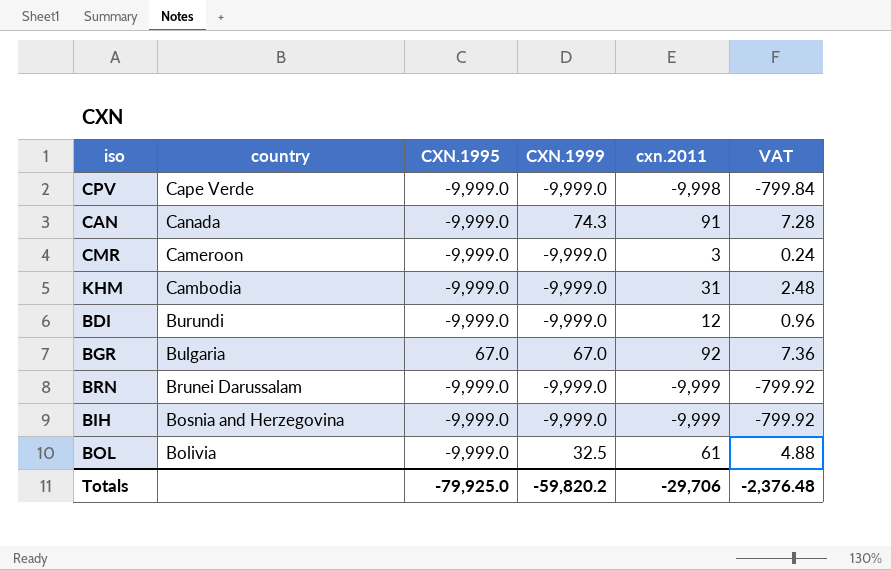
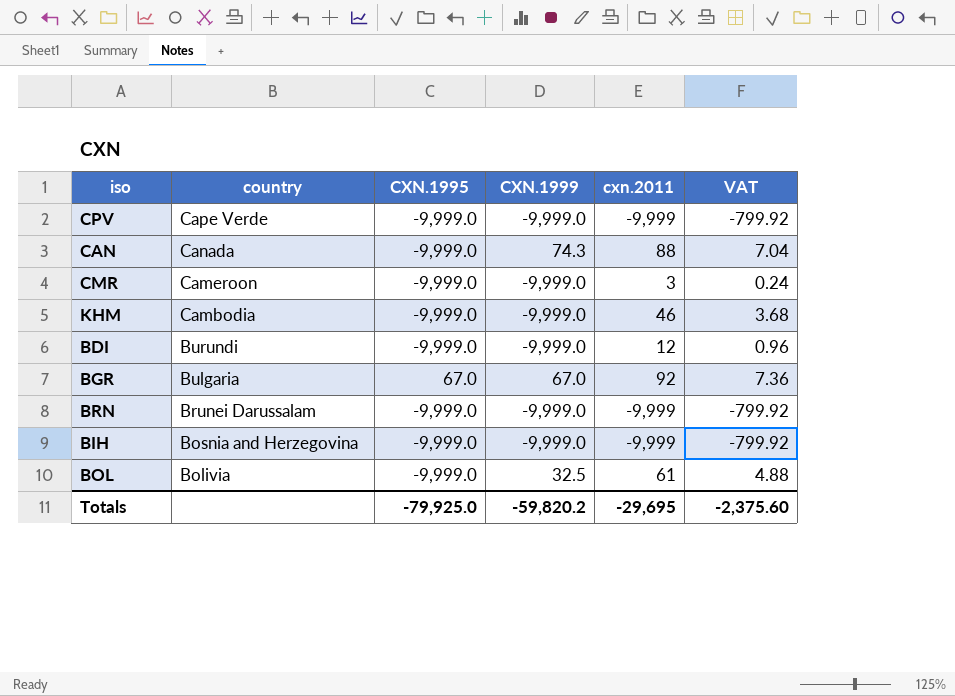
CPV | cxn.2011: -9,998 -> -9,999
CPV | VAT: -799.84 -> -799.92
CAN | cxn.2011: 91 -> 88
CAN | VAT: 7.28 -> 7.04
KHM | cxn.2011: 31 -> 46
KHM | VAT: 2.48 -> 3.68
Totals | cxn.2011: -29,706 -> -29,695
Totals | VAT: -2,376.48 -> -2,375.60

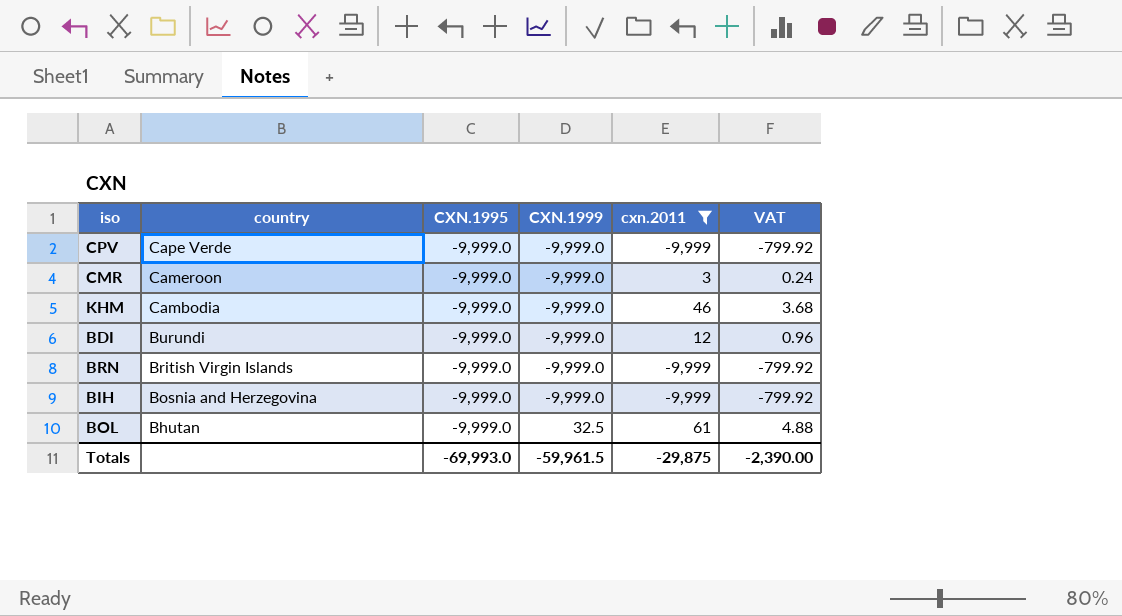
filter: none -> cxn.2011 <= 61
BRN | country: Brunei Darussalam -> British Virgin Islands
BOL | country: Bolivia -> Bhutan
Totals | CXN.1995: -79,925.0 -> -69,993.0
Totals | CXN.1999: -59,820.2 -> -59,961.5
Totals | cxn.2011: -29,695 -> -29,875
Totals | VAT: -2,375.60 -> -2,390.00

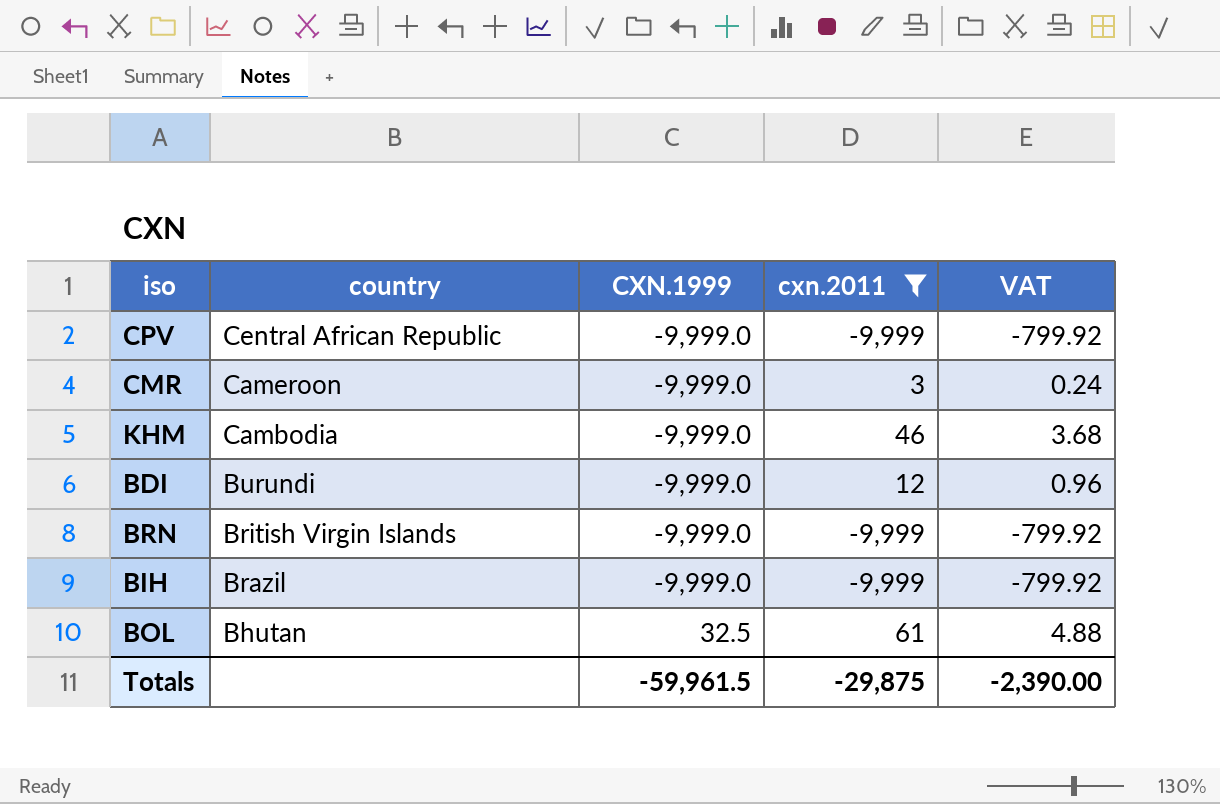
column CXN.1995 | position: 3 -> none
CPV | country: Cape Verde -> Central African Republic
BIH | country: Bosnia and Herzegovina -> Brazil

